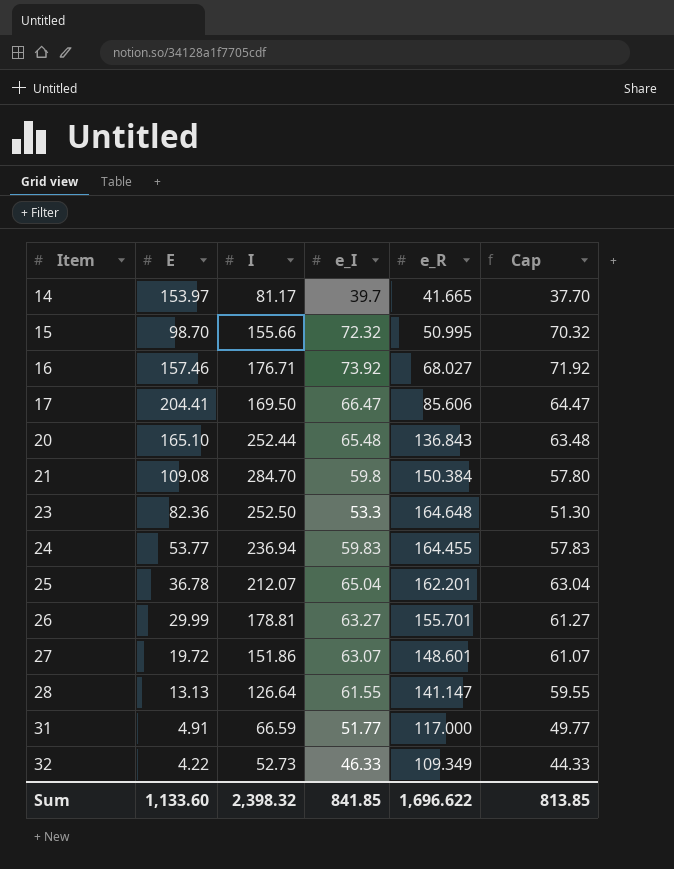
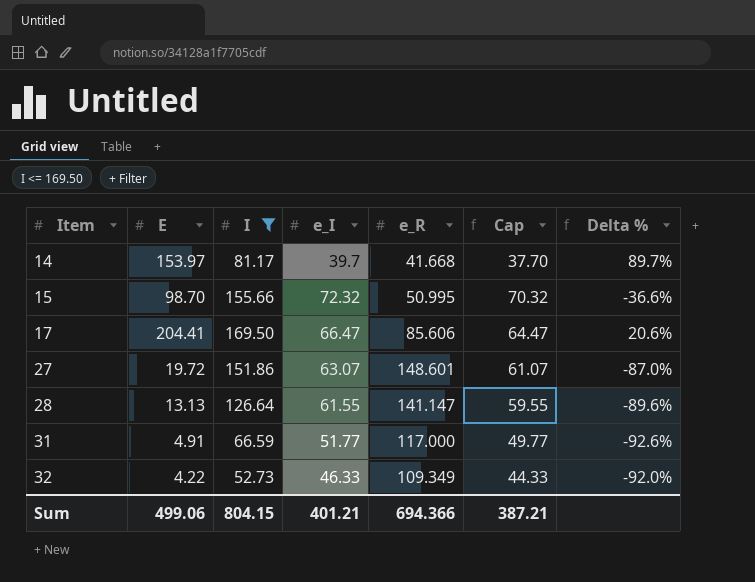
filter: none -> I <= 169.50
column Delta % | formula: none -> ([E] - [I]) / [I]
14 | e_R: 41.665 -> 41.668
Sum | E: 1,133.60 -> 499.06
Sum | I: 2,398.32 -> 804.15
Sum | e_I: 841.85 -> 401.21
Sum | e_R: 1,696.622 -> 694.366
Sum | Cap: 813.85 -> 387.21

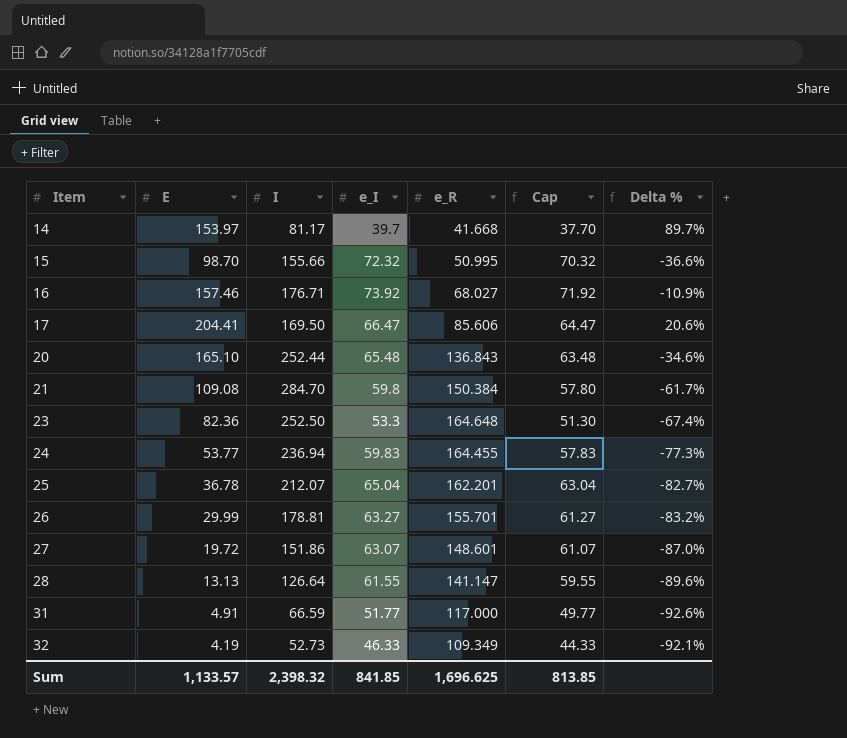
filter: I <= 169.50 -> none
32 | E: 4.22 -> 4.19
32 | Delta %: -92.0% -> -92.1%
Sum | E: 499.06 -> 1,133.57
Sum | I: 804.15 -> 2,398.32
Sum | e_I: 401.21 -> 841.85
Sum | e_R: 694.366 -> 1,696.625
Sum | Cap: 387.21 -> 813.85

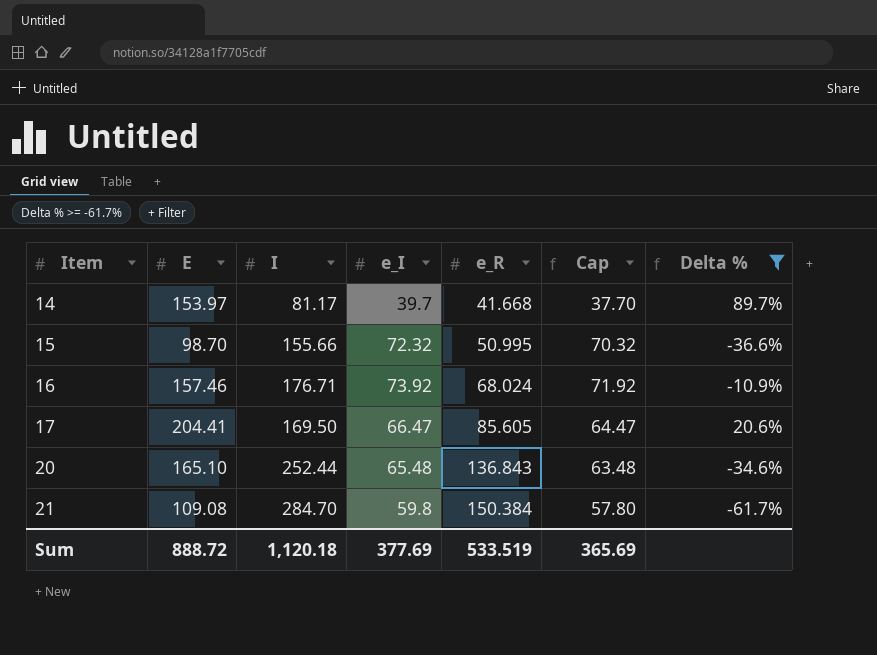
filter: none -> Delta % >= -61.7%
16 | e_R: 68.027 -> 68.024
17 | e_R: 85.606 -> 85.605
Sum | E: 1,133.57 -> 888.72
Sum | I: 2,398.32 -> 1,120.18
Sum | e_I: 841.85 -> 377.69
Sum | e_R: 1,696.625 -> 533.519
Sum | Cap: 813.85 -> 365.69

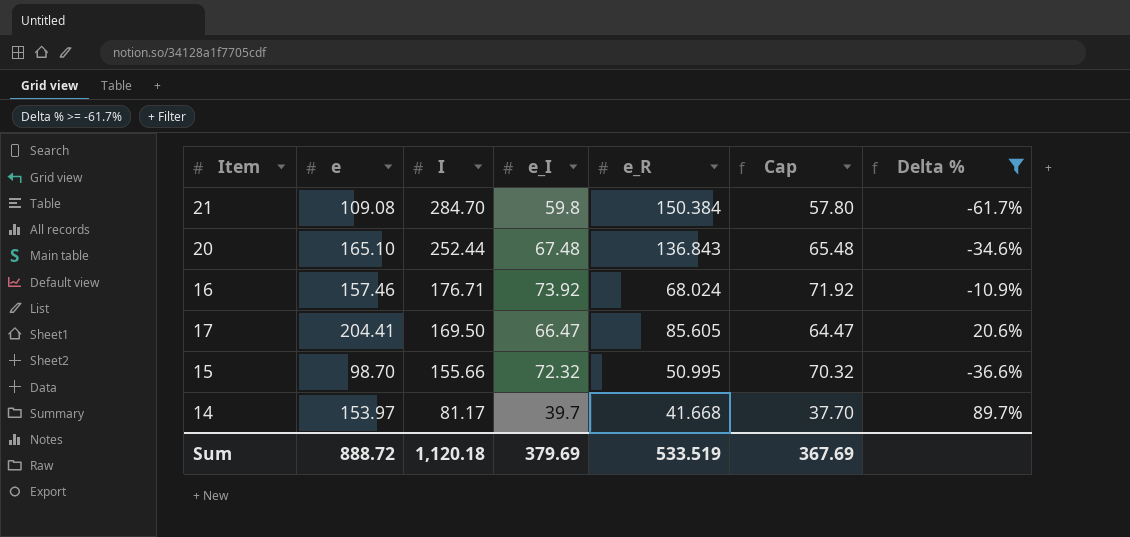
row order: Item ascending -> I descending
column name: E -> e
20 | e_I: 65.48 -> 67.48
20 | Cap: 63.48 -> 65.48
Sum | e_I: 377.69 -> 379.69
Sum | Cap: 365.69 -> 367.69

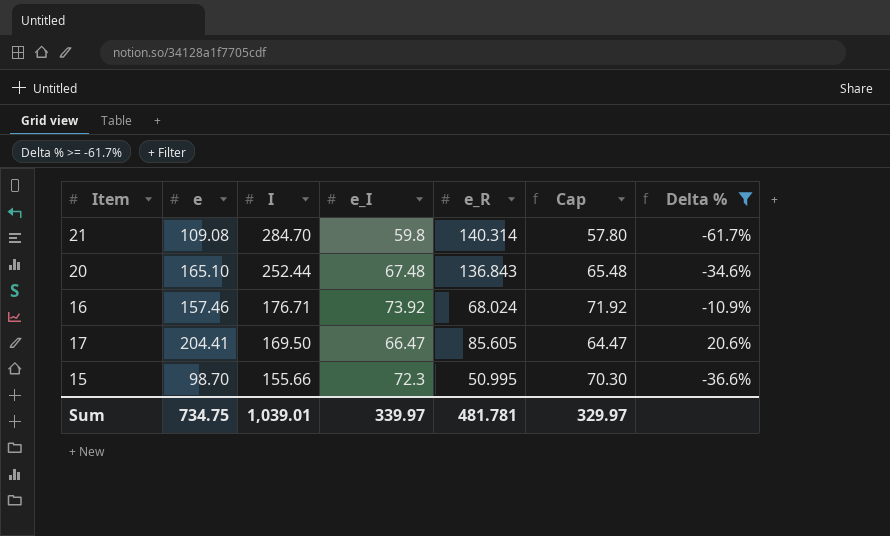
row 14: 153.97 | 81.17 | 39.7 | 41.668 | 37.70 | 89.7% -> none
21 | e_R: 150.384 -> 140.314
15 | e_I: 72.32 -> 72.3
15 | Cap: 70.32 -> 70.30
Sum | e: 888.72 -> 734.75
Sum | I: 1,120.18 -> 1,039.01
Sum | e_I: 379.69 -> 339.97
Sum | e_R: 533.519 -> 481.781
Sum | Cap: 367.69 -> 329.97

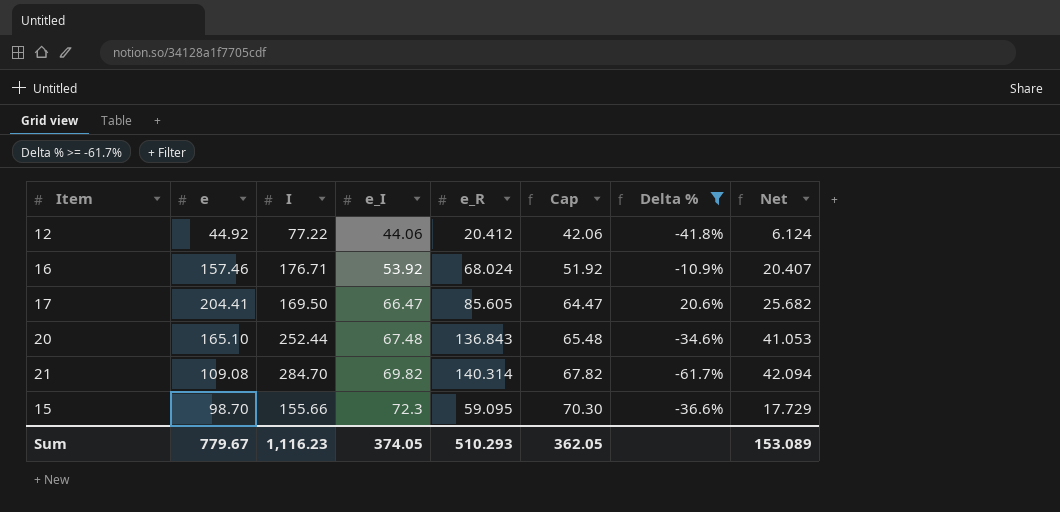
row order: I descending -> e_I ascending
column Net | formula: none -> [e_R] * 0.3
row 12: none -> 44.92 | 77.22 | 44.06 | 20.412 | 42.06 | -41.8% | 6.124
16 | e_I: 73.92 -> 53.92
16 | Cap: 71.92 -> 51.92
21 | e_I: 59.8 -> 69.82
21 | Cap: 57.80 -> 67.82
15 | e_R: 50.995 -> 59.095
Sum | e: 734.75 -> 779.67
Sum | I: 1,039.01 -> 1,116.23
Sum | e_I: 339.97 -> 374.05
Sum | e_R: 481.781 -> 510.293
Sum | Cap: 329.97 -> 362.05

